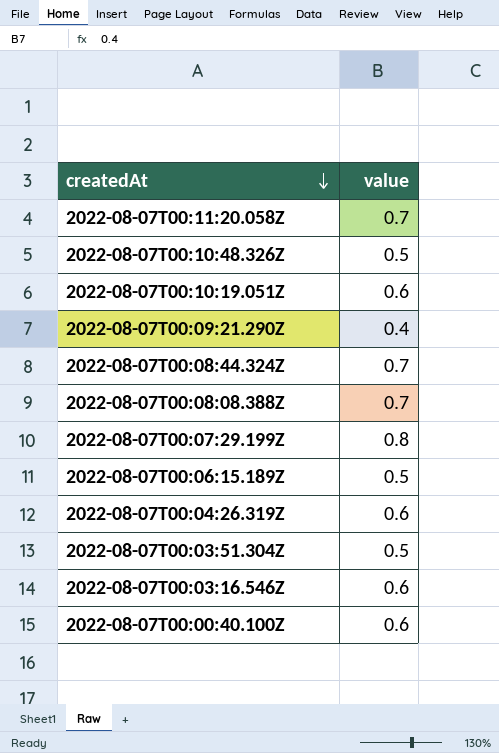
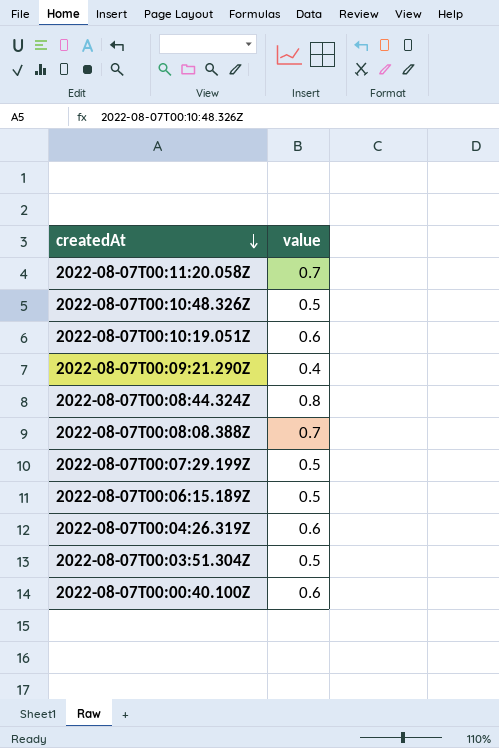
row 2022-08-07T00:03:16.546Z: 0.6 -> none
2022-08-07T00:08:44.324Z | value: 0.7 -> 0.8
2022-08-07T00:07:29.199Z | value: 0.8 -> 0.5

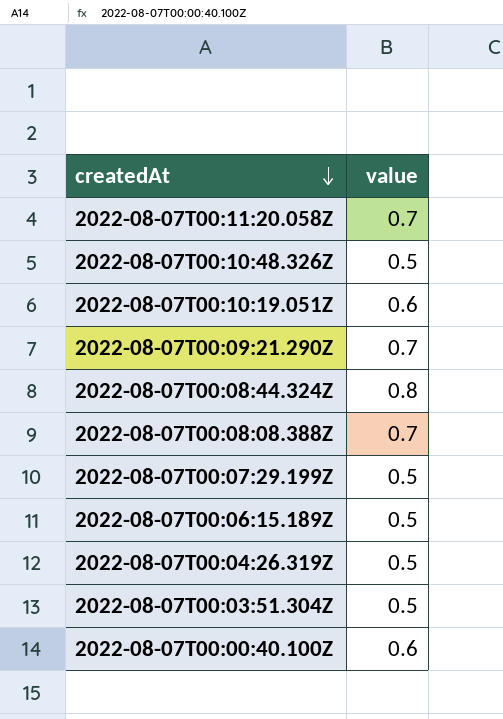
2022-08-07T00:09:21.290Z | value: 0.4 -> 0.7
2022-08-07T00:04:26.319Z | value: 0.6 -> 0.5

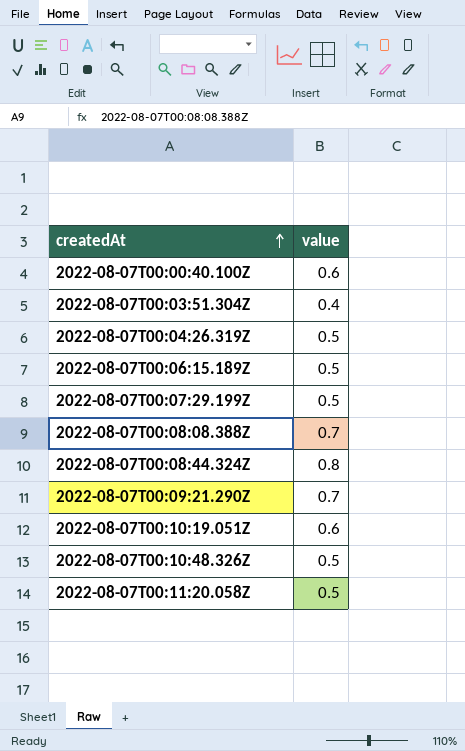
row order: createdAt descending -> createdAt ascending
2022-08-07T00:03:51.304Z | value: 0.5 -> 0.4
2022-08-07T00:11:20.058Z | value: 0.7 -> 0.5

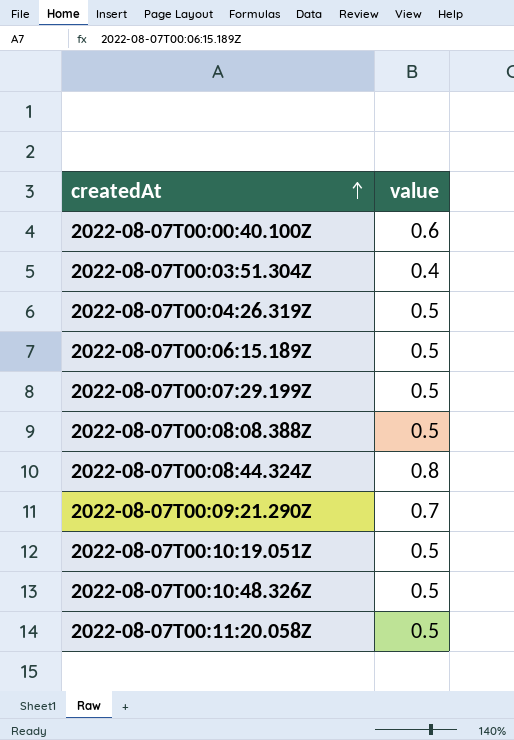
2022-08-07T00:08:08.388Z | value: 0.7 -> 0.5
2022-08-07T00:10:19.051Z | value: 0.6 -> 0.5

